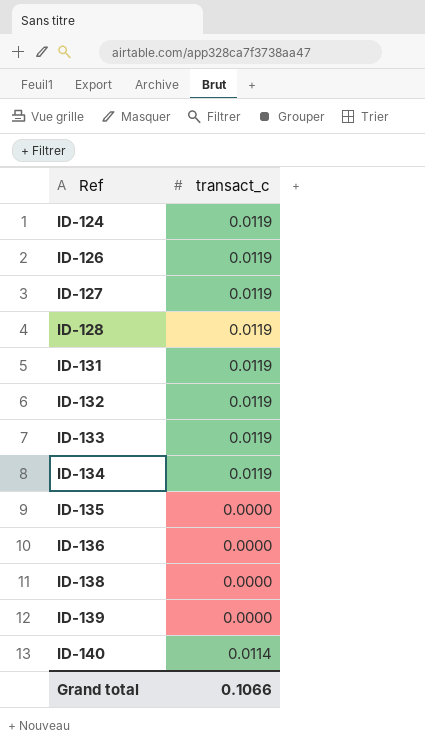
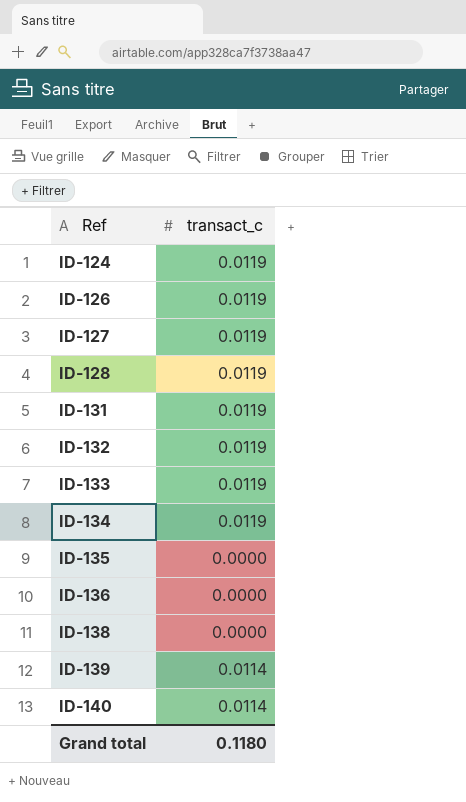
ID-139 | transact_c: 0.0000 -> 0.0114
Grand total | transact_c: 0.1066 -> 0.1180

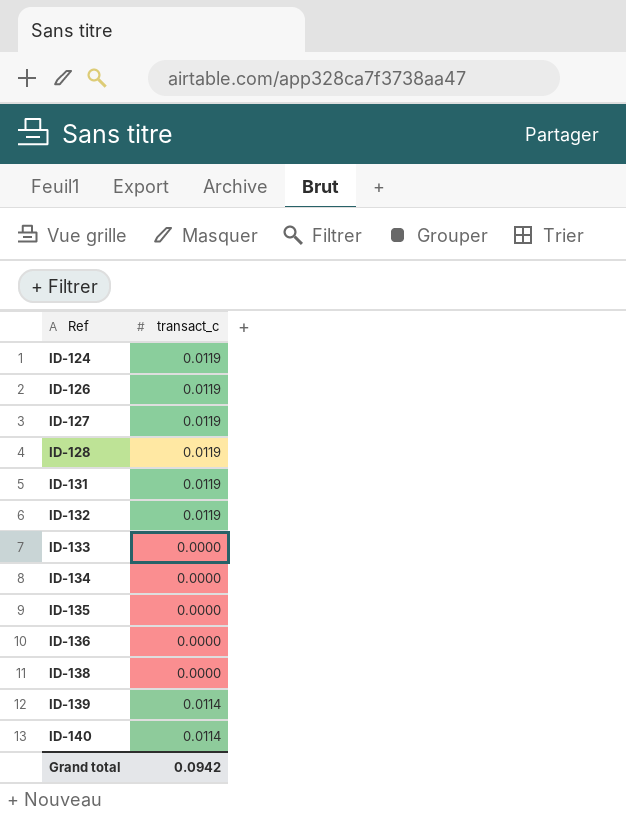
ID-133 | transact_c: 0.0119 -> 0.0000
ID-134 | transact_c: 0.0119 -> 0.0000
Grand total | transact_c: 0.1180 -> 0.0942

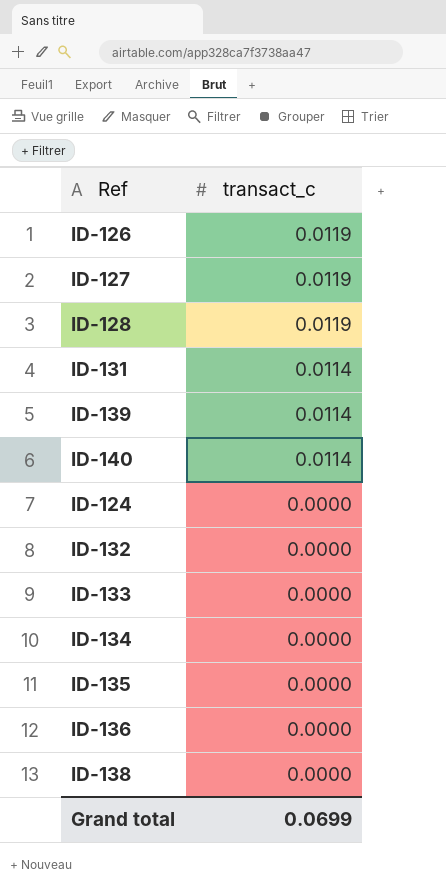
row order: Ref ascending -> transact_c descending
ID-131 | transact_c: 0.0119 -> 0.0114
ID-124 | transact_c: 0.0119 -> 0.0000
ID-132 | transact_c: 0.0119 -> 0.0000
Grand total | transact_c: 0.0942 -> 0.0699

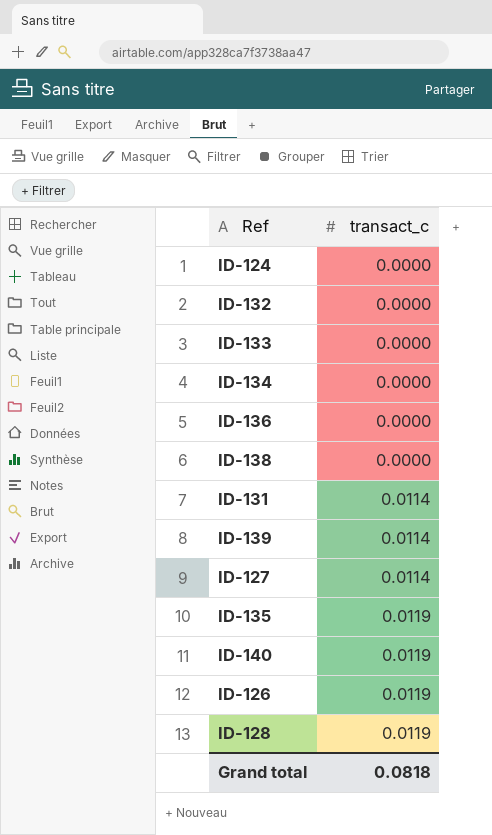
row order: transact_c descending -> transact_c ascending
ID-127 | transact_c: 0.0119 -> 0.0114
ID-135 | transact_c: 0.0000 -> 0.0119
ID-140 | transact_c: 0.0114 -> 0.0119
Grand total | transact_c: 0.0699 -> 0.0818

